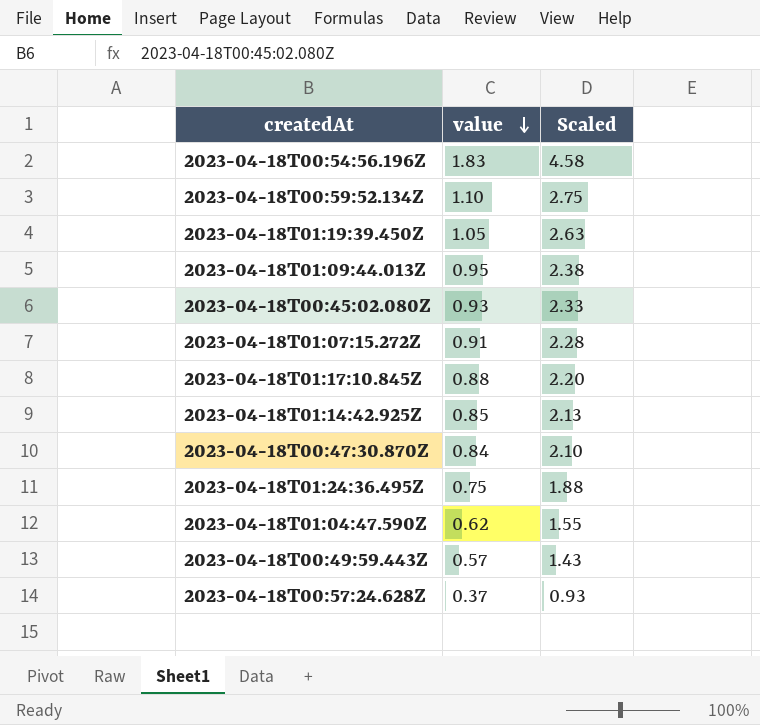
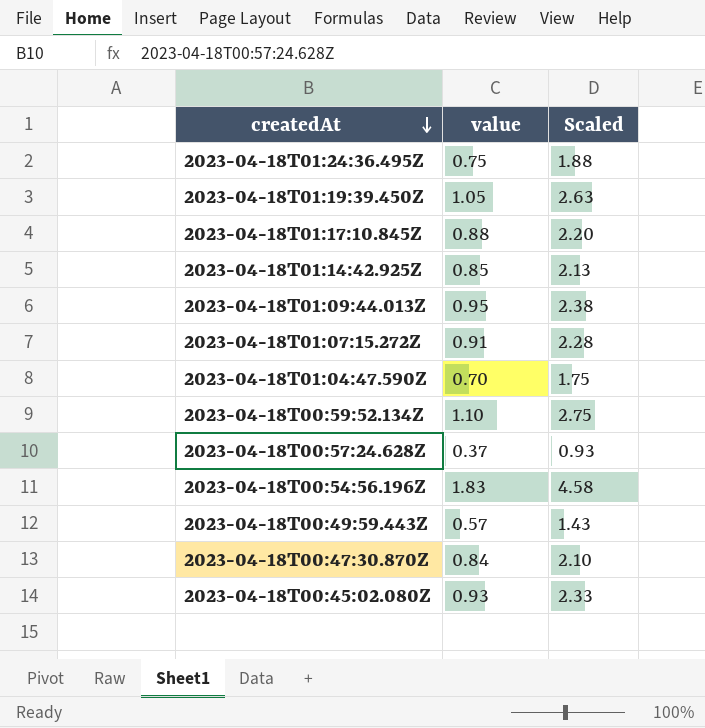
row order: value descending -> createdAt descending
2023-04-18T01:04:47.590Z | value: 0.62 -> 0.70
2023-04-18T01:04:47.590Z | Scaled: 1.55 -> 1.75

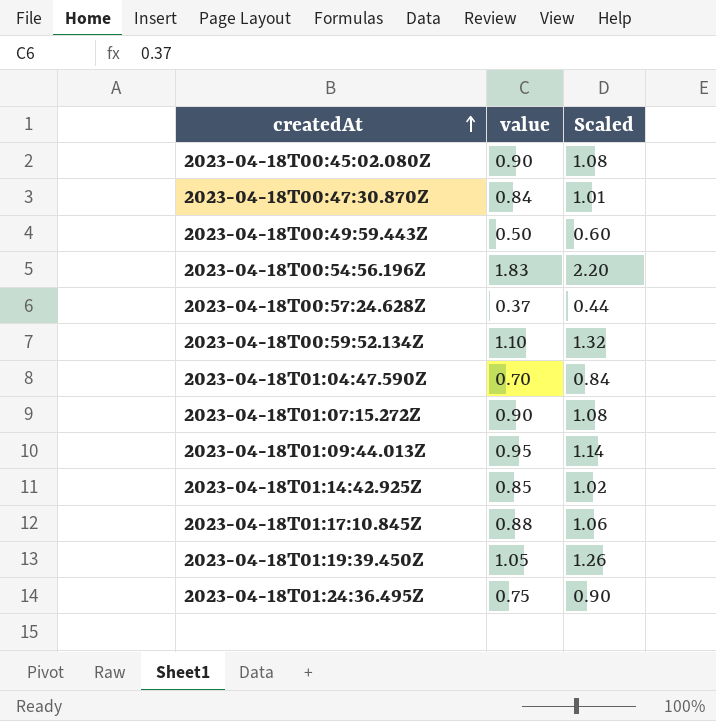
row order: createdAt descending -> createdAt ascending
column Scaled | formula: [value] * 2.5 -> [value] * 1.2
2023-04-18T00:45:02.080Z | value: 0.93 -> 0.90
2023-04-18T00:49:59.443Z | value: 0.57 -> 0.50
2023-04-18T01:07:15.272Z | value: 0.91 -> 0.90

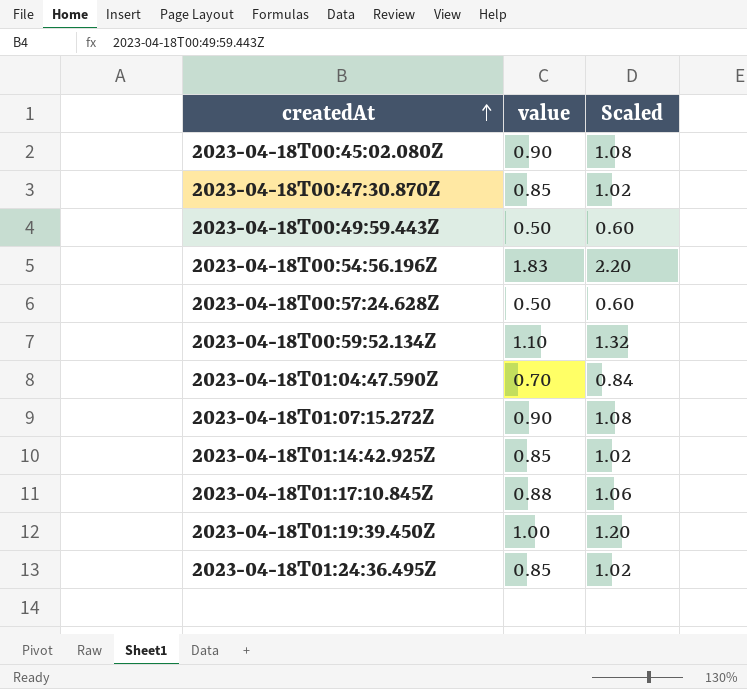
row 2023-04-18T01:09:44.013Z: 0.95 | 1.14 -> none
2023-04-18T00:47:30.870Z | value: 0.84 -> 0.85
2023-04-18T00:47:30.870Z | Scaled: 1.01 -> 1.02
2023-04-18T00:57:24.628Z | value: 0.37 -> 0.50
2023-04-18T00:57:24.628Z | Scaled: 0.44 -> 0.60
2023-04-18T01:19:39.450Z | value: 1.05 -> 1.00
2023-04-18T01:19:39.450Z | Scaled: 1.26 -> 1.20
2023-04-18T01:24:36.495Z | value: 0.75 -> 0.85
2023-04-18T01:24:36.495Z | Scaled: 0.90 -> 1.02

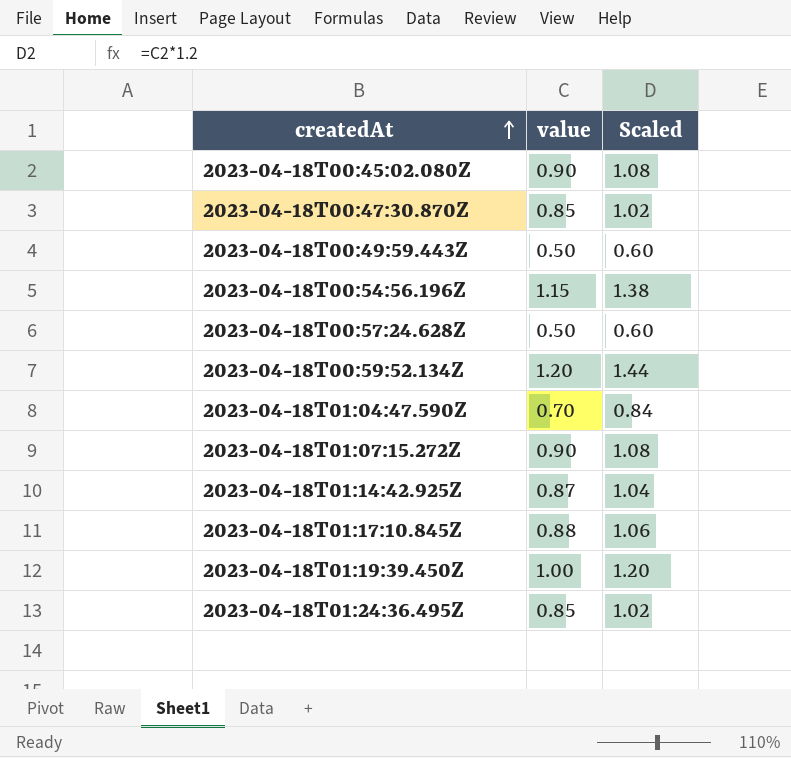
2023-04-18T00:54:56.196Z | value: 1.83 -> 1.15
2023-04-18T00:54:56.196Z | Scaled: 2.20 -> 1.38
2023-04-18T00:59:52.134Z | value: 1.10 -> 1.20
2023-04-18T00:59:52.134Z | Scaled: 1.32 -> 1.44
2023-04-18T01:14:42.925Z | value: 0.85 -> 0.87
2023-04-18T01:14:42.925Z | Scaled: 1.02 -> 1.04

